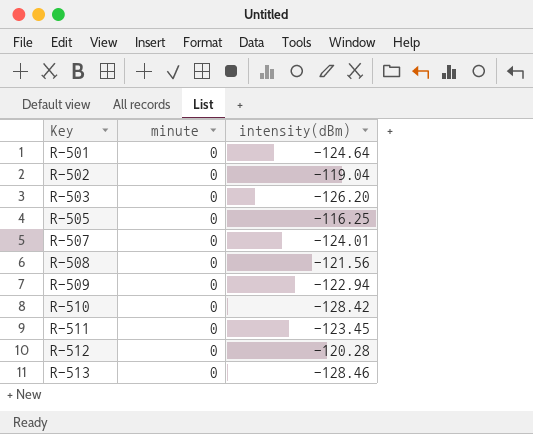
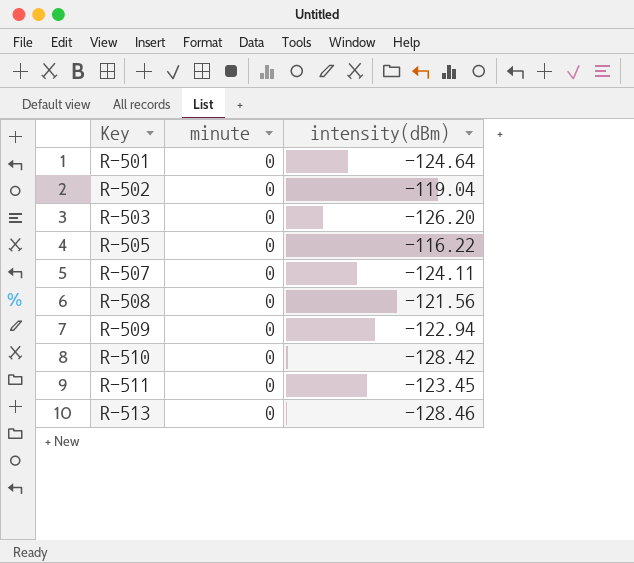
row R-512: 0 | -120.28 -> none
R-505 | intensity(dBm): -116.25 -> -116.22
R-507 | intensity(dBm): -124.01 -> -124.11

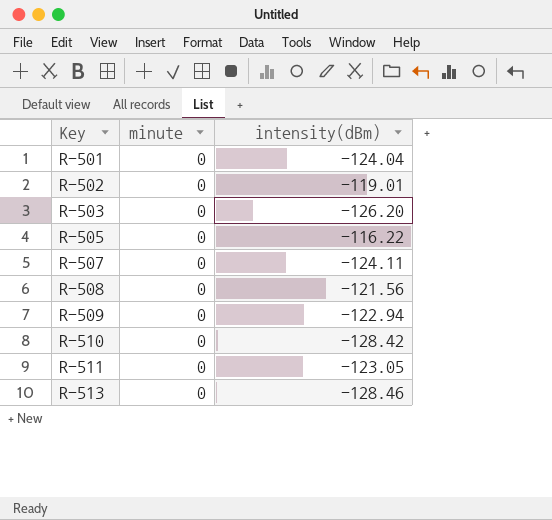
R-501 | intensity(dBm): -124.64 -> -124.04
R-502 | intensity(dBm): -119.04 -> -119.01
R-511 | intensity(dBm): -123.45 -> -123.05

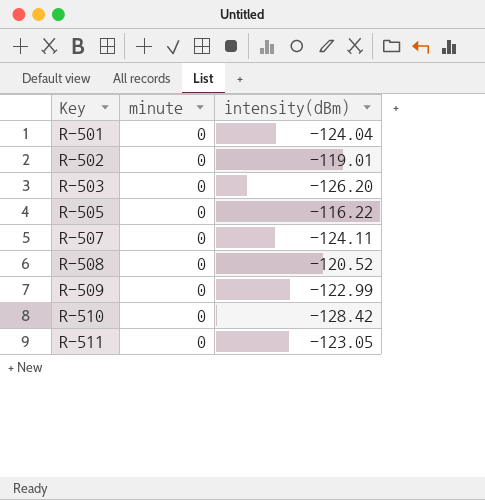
row R-513: 0 | -128.46 -> none
R-508 | intensity(dBm): -121.56 -> -120.52
R-509 | intensity(dBm): -122.94 -> -122.99

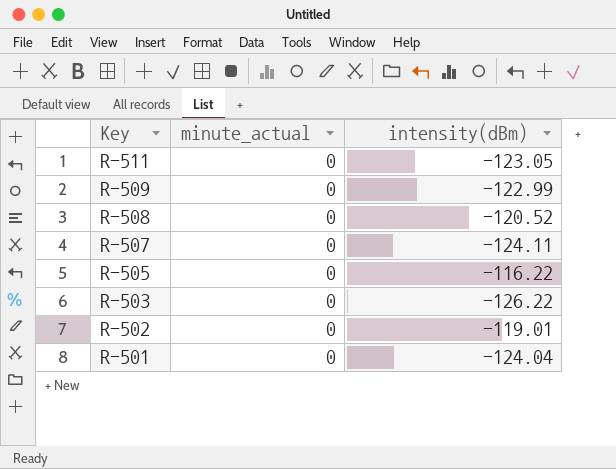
row order: Key ascending -> Key descending
column name: minute -> minute_actual
row R-510: 0 | -128.42 -> none
R-503 | intensity(dBm): -126.20 -> -126.22

